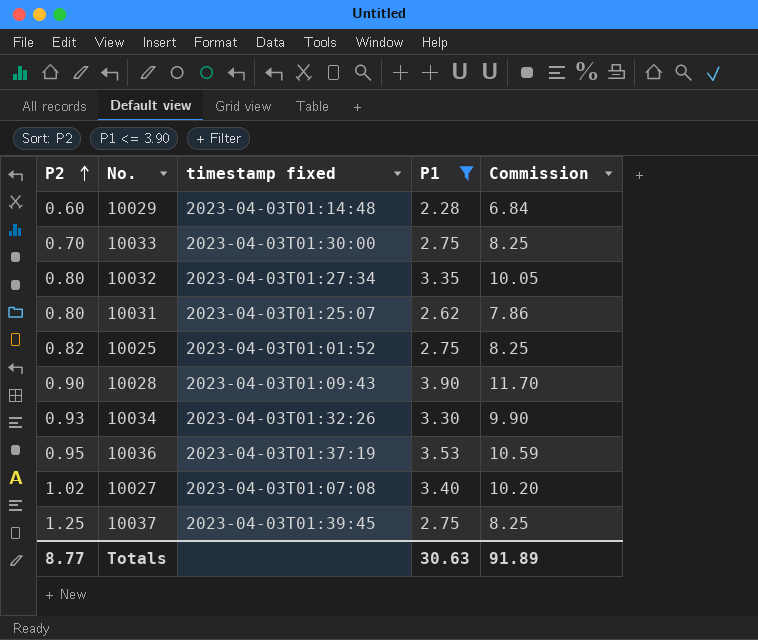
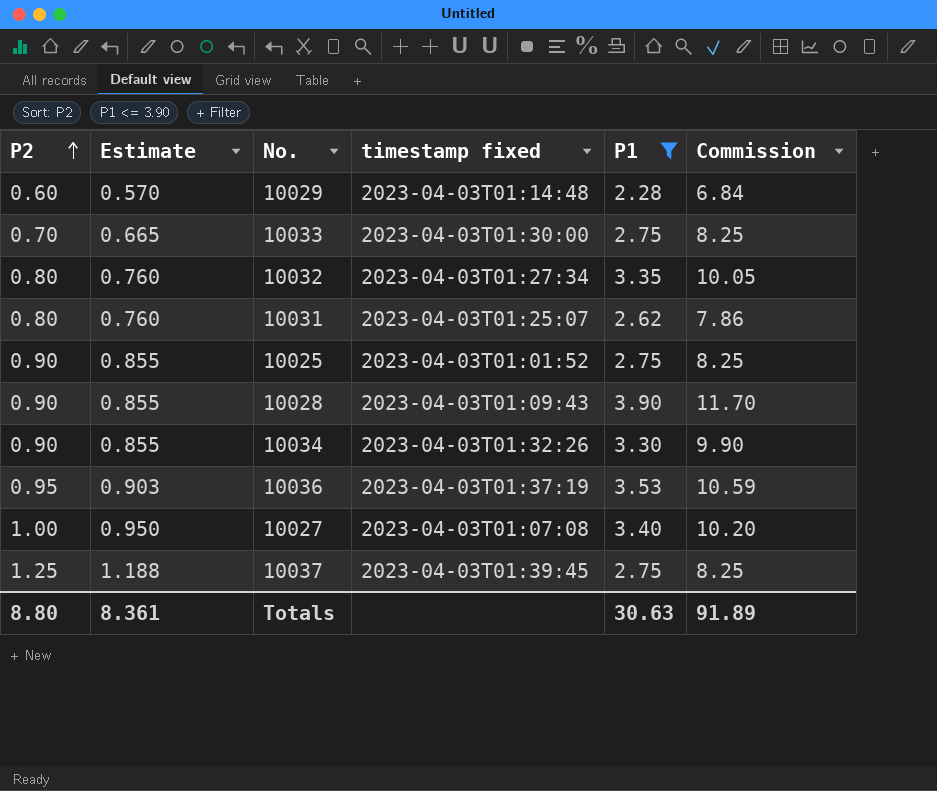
column Estimate | formula: none -> [P2] * 0.95
10025 | P2: 0.82 -> 0.90
10034 | P2: 0.93 -> 0.90
10027 | P2: 1.02 -> 1.00
Totals | P2: 8.77 -> 8.80

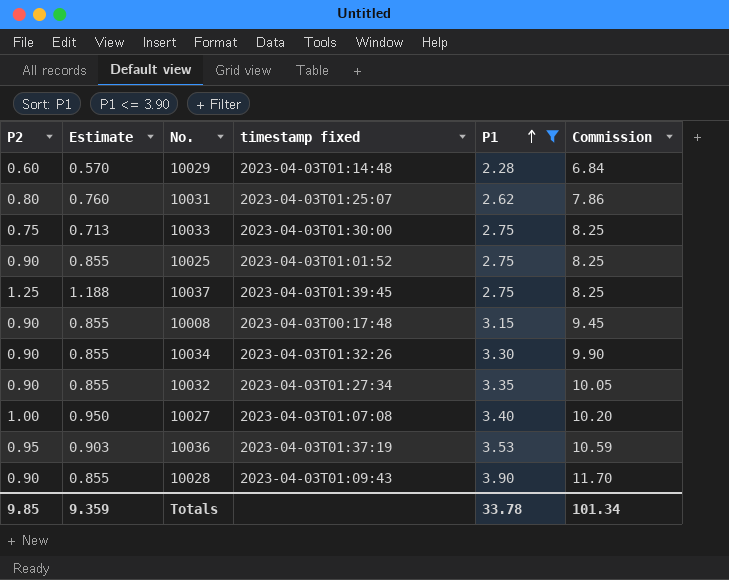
row order: P2 ascending -> P1 ascending
10033 | P2: 0.70 -> 0.75
10033 | Estimate: 0.665 -> 0.713
row 10008: none -> 0.90 | 0.855 | 2023-04-03T00:17:48 | 3.15 | 9.45
10032 | P2: 0.80 -> 0.90
10032 | Estimate: 0.760 -> 0.855
Totals | P2: 8.80 -> 9.85
Totals | Estimate: 8.361 -> 9.359
Totals | P1: 30.63 -> 33.78
Totals | Commission: 91.89 -> 101.34

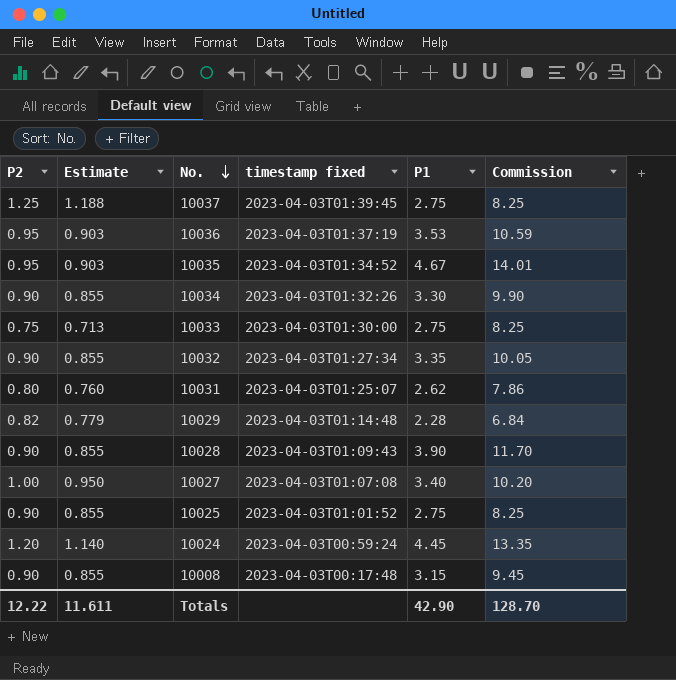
filter: P1 <= 3.90 -> none
row order: P1 ascending -> No. descending
10029 | P2: 0.60 -> 0.82
10029 | Estimate: 0.570 -> 0.779
Totals | P2: 9.85 -> 12.22
Totals | Estimate: 9.359 -> 11.611
Totals | P1: 33.78 -> 42.90
Totals | Commission: 101.34 -> 128.70

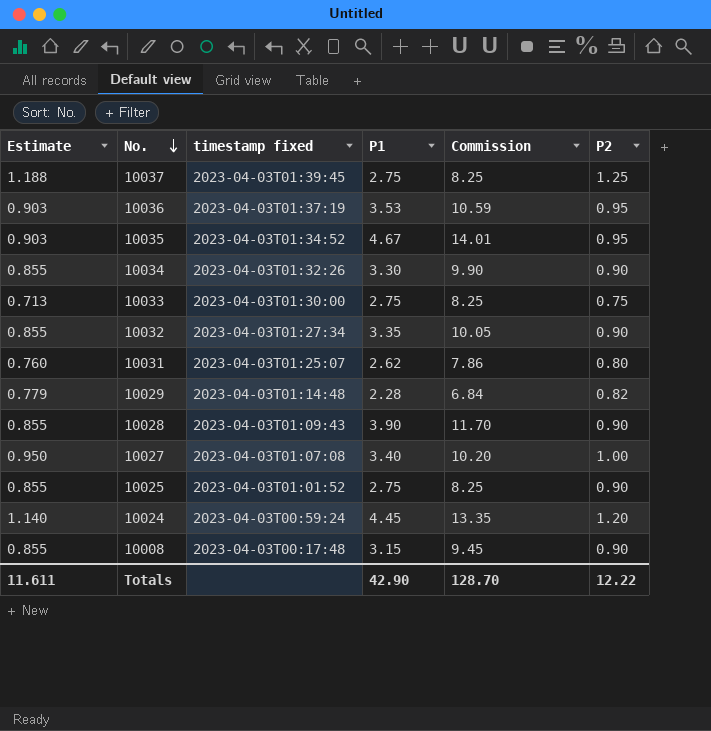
column P2 | position: 1 -> 6

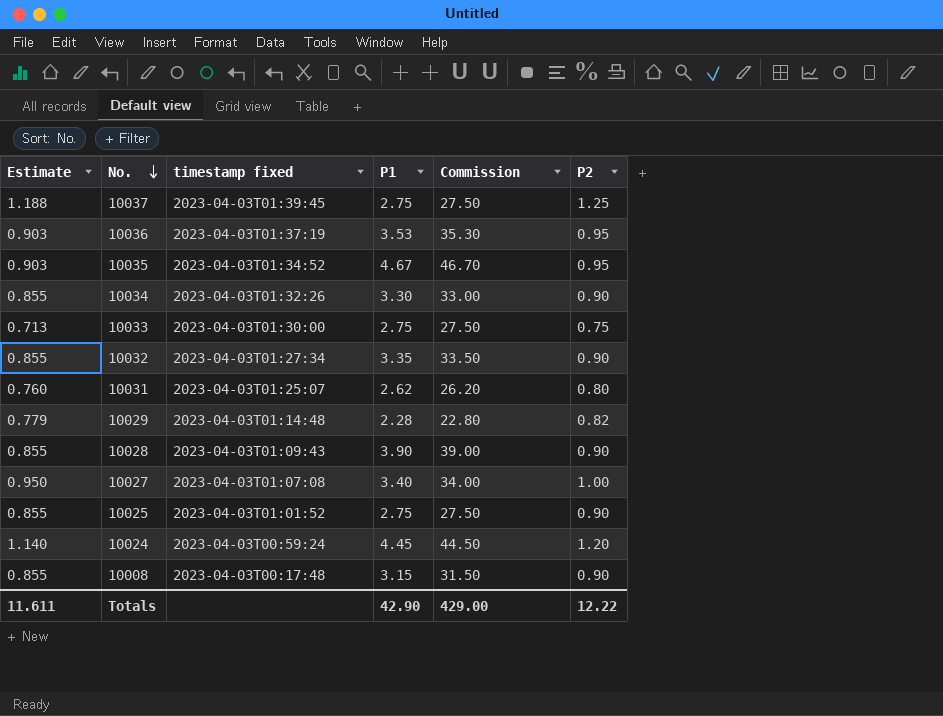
column Commission | formula: [P1] * 3 -> [P1] * 10
Totals | Commission: 128.70 -> 429.00

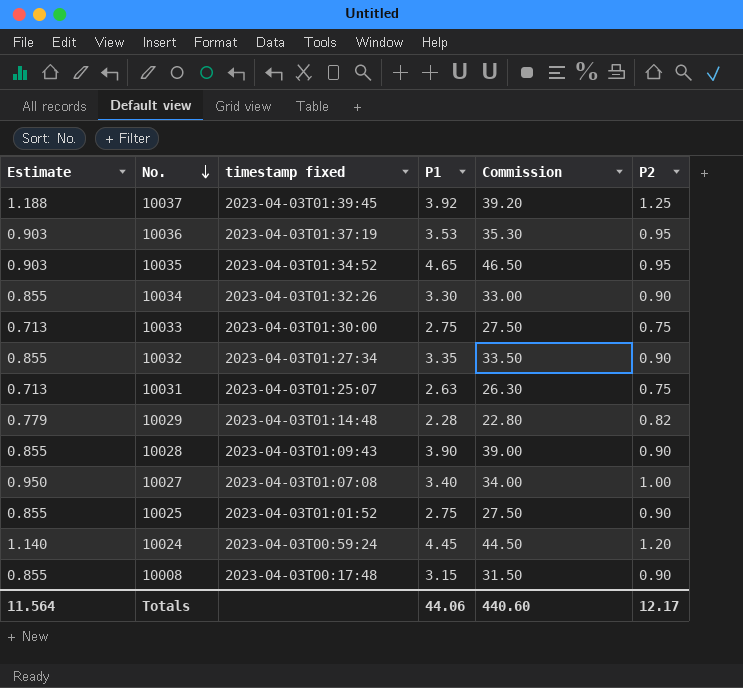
10037 | P1: 2.75 -> 3.92
10037 | Commission: 27.50 -> 39.20
10035 | P1: 4.67 -> 4.65
10035 | Commission: 46.70 -> 46.50
10031 | Estimate: 0.760 -> 0.713
10031 | P1: 2.62 -> 2.63
10031 | Commission: 26.20 -> 26.30
10031 | P2: 0.80 -> 0.75
Totals | Estimate: 11.611 -> 11.564
Totals | P1: 42.90 -> 44.06
Totals | Commission: 429.00 -> 440.60
Totals | P2: 12.22 -> 12.17

